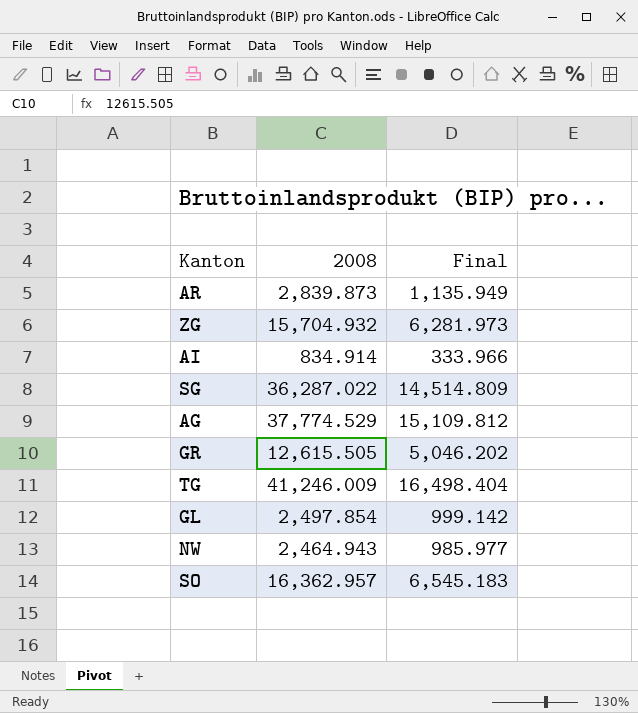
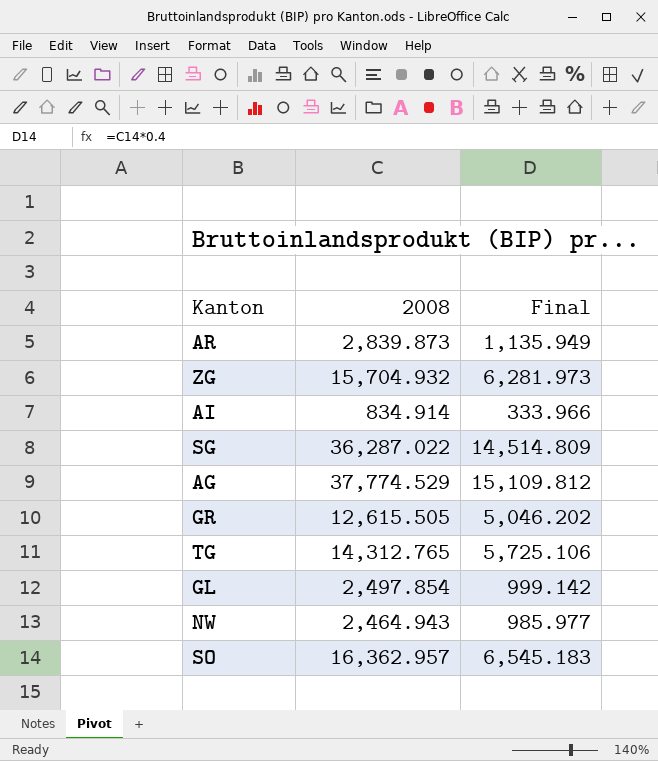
TG | 2008: 41,246.009 -> 14,312.765
TG | Final: 16,498.404 -> 5,725.106

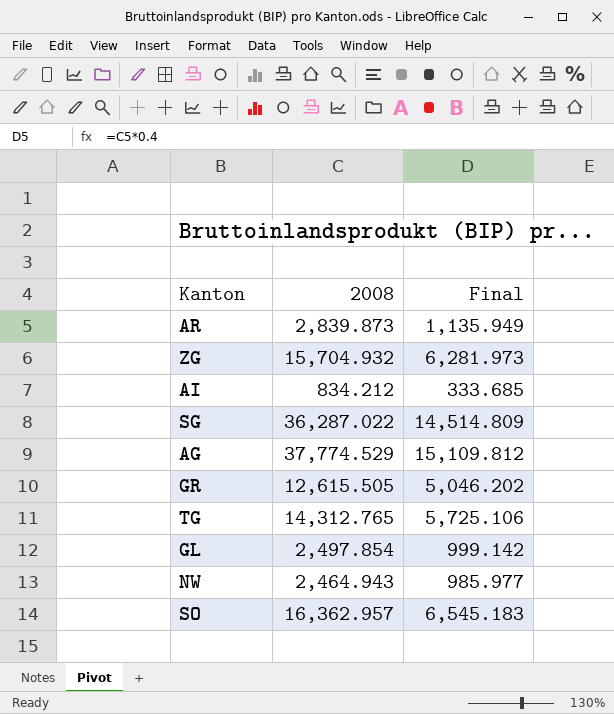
AI | 2008: 834.914 -> 834.212
AI | Final: 333.966 -> 333.685

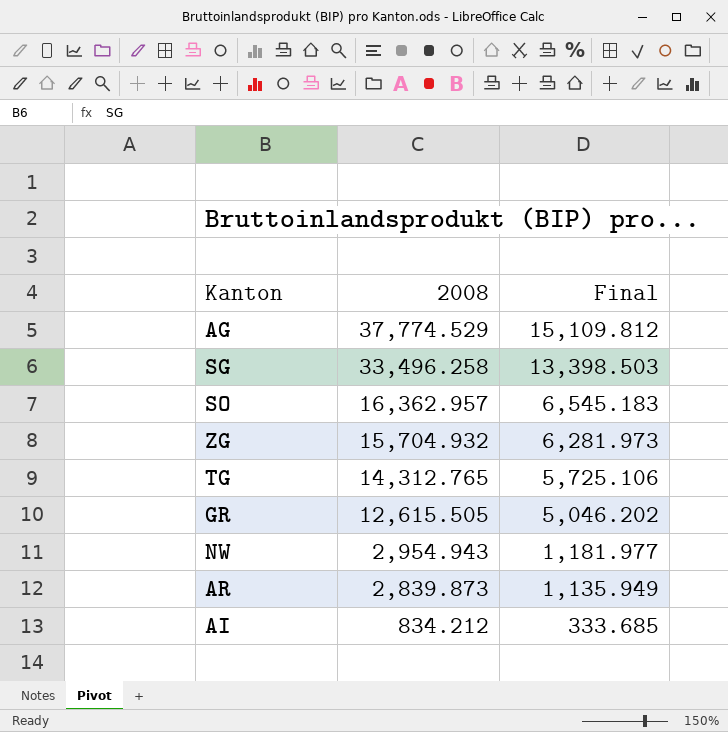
row order: none -> 2008 descending
row GL: 2,497.854 | 999.142 -> none
SG | 2008: 36,287.022 -> 33,496.258
SG | Final: 14,514.809 -> 13,398.503
NW | 2008: 2,464.943 -> 2,954.943
NW | Final: 985.977 -> 1,181.977

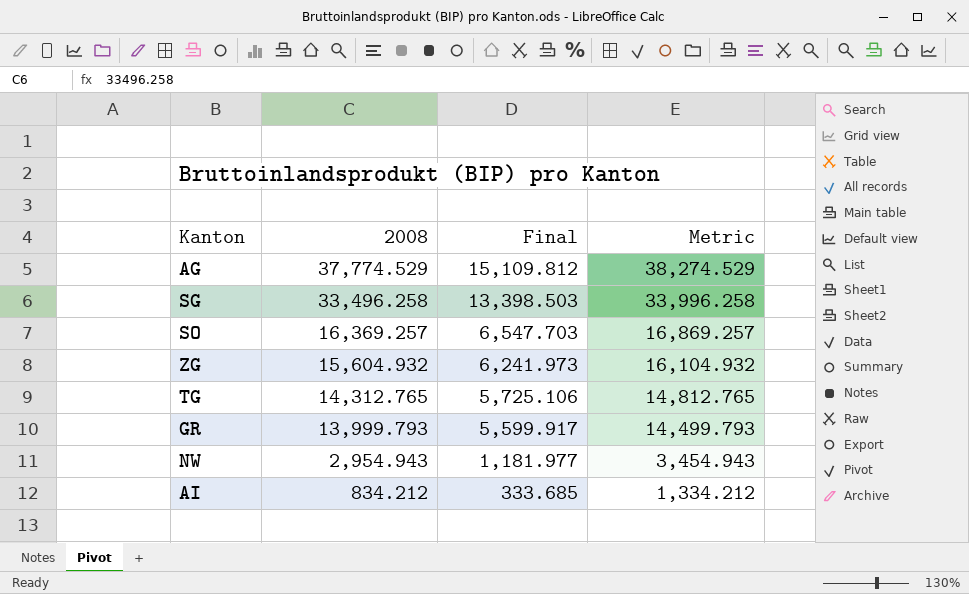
column Metric | formula: none -> [2008] + 500
row AR: 2,839.873 | 1,135.949 -> none
SO | 2008: 16,362.957 -> 16,369.257
SO | Final: 6,545.183 -> 6,547.703
ZG | 2008: 15,704.932 -> 15,604.932
ZG | Final: 6,281.973 -> 6,241.973
GR | 2008: 12,615.505 -> 13,999.793
GR | Final: 5,046.202 -> 5,599.917

